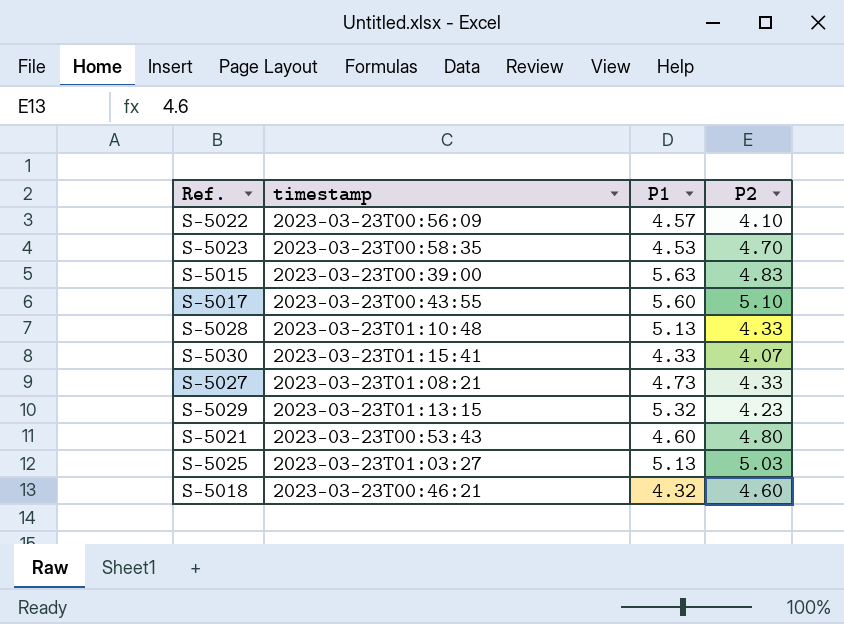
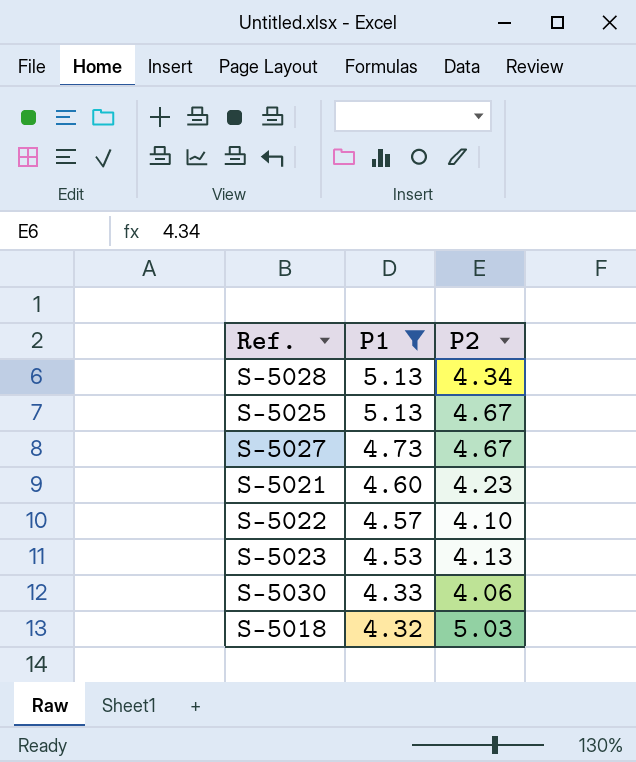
filter: none -> P1 <= 5.13
row order: none -> P1 descending
column timestamp | position: 2 -> none
S-5028 | P2: 4.33 -> 4.34
S-5025 | P2: 5.03 -> 4.67
S-5027 | P2: 4.33 -> 4.67
S-5021 | P2: 4.80 -> 4.23
S-5023 | P2: 4.70 -> 4.13
S-5030 | P2: 4.07 -> 4.06
S-5018 | P2: 4.60 -> 5.03

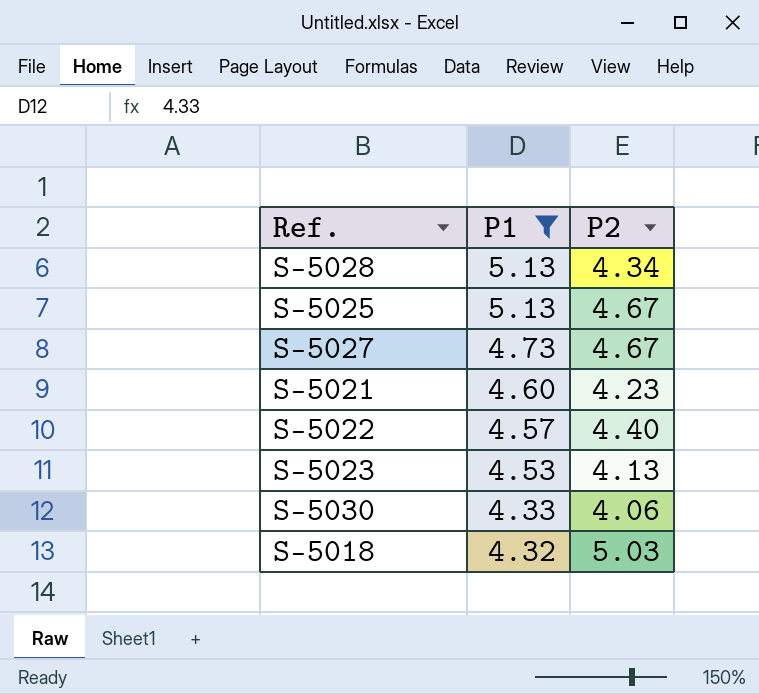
S-5022 | P2: 4.10 -> 4.40

